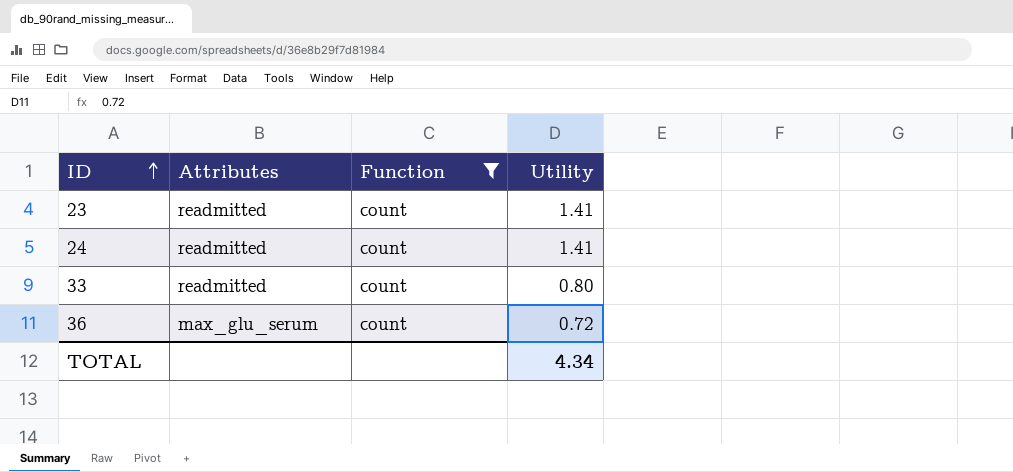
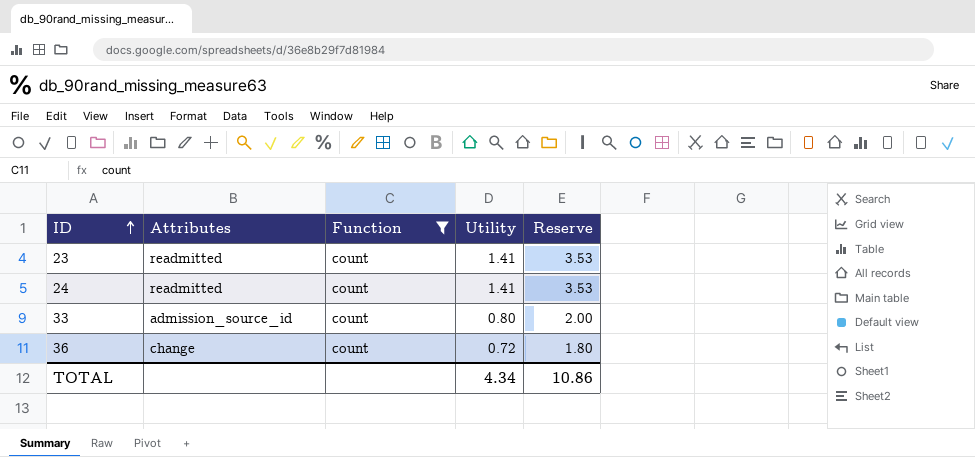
column Reserve | formula: none -> [Utility] * 2.5
33 | Attributes: readmitted -> admission_source_id
36 | Attributes: max_glu_serum -> change

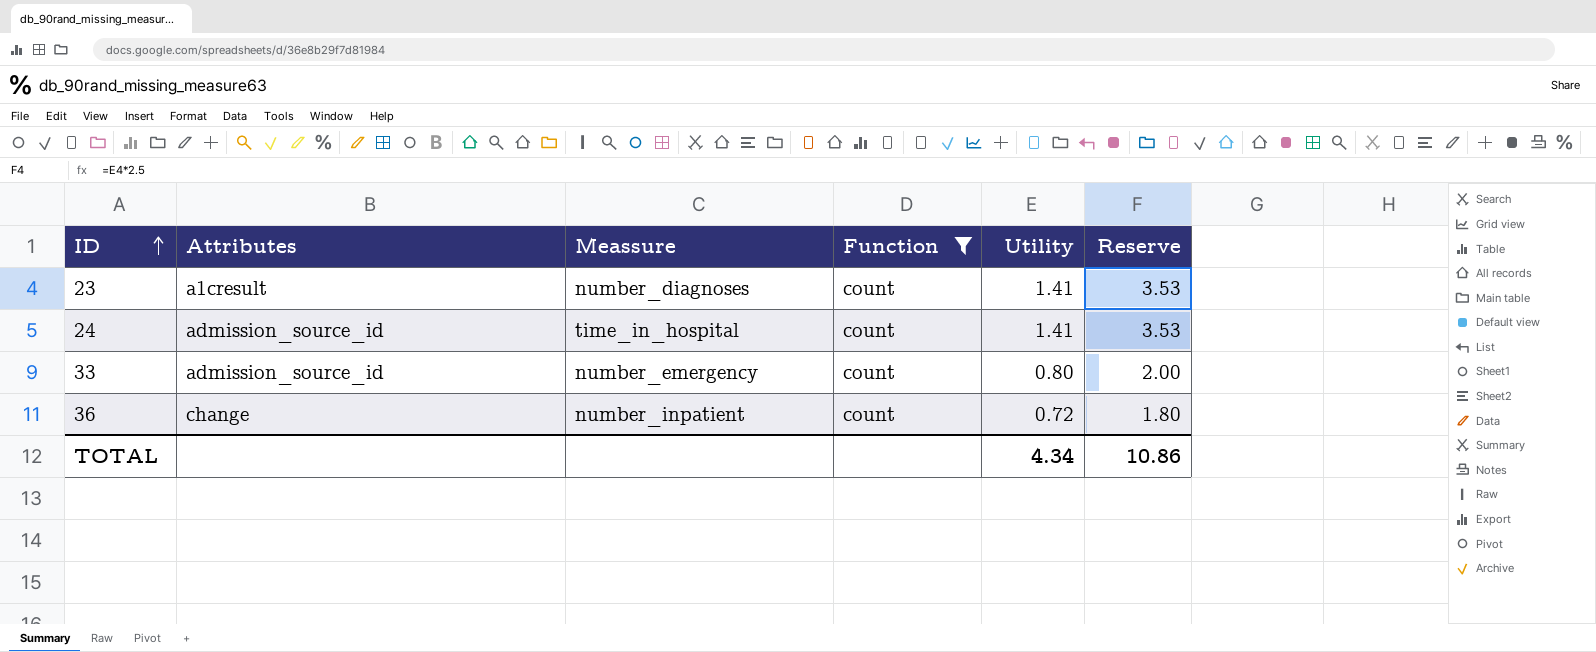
column Meassure | position: none -> 3
23 | Attributes: readmitted -> a1cresult
24 | Attributes: readmitted -> admission_source_id

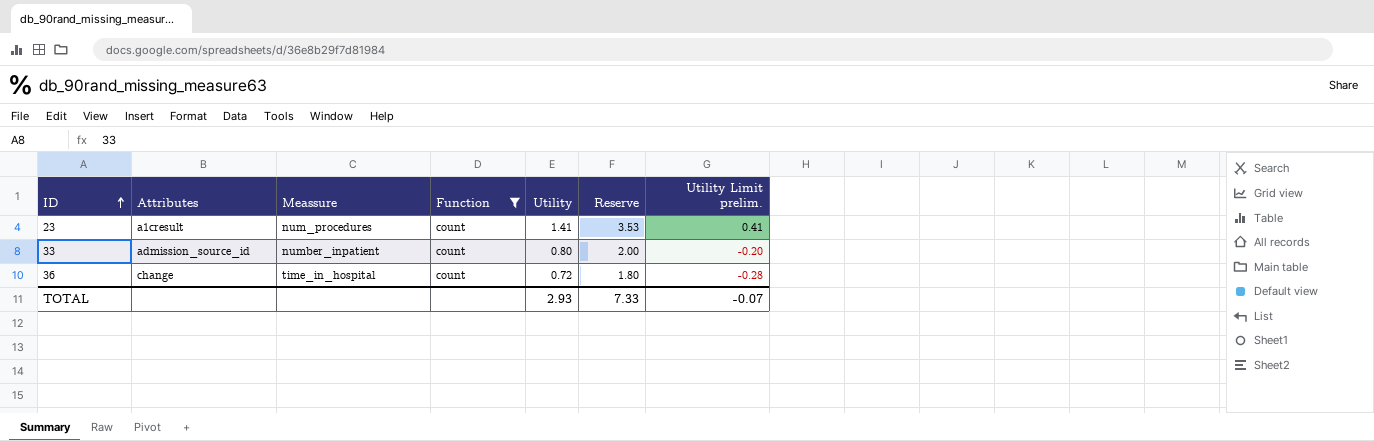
column Utility Limit prelim. | formula: none -> [Utility] - 1
row 24: admission_source_id | time_in_hospital | count | 1.41 | 3.53 -> none
23 | Meassure: number_diagnoses -> num_procedures
33 | Meassure: number_emergency -> number_inpatient
36 | Meassure: number_inpatient -> time_in_hospital
TOTAL | Utility: 4.34 -> 2.93
TOTAL | Reserve: 10.86 -> 7.33

